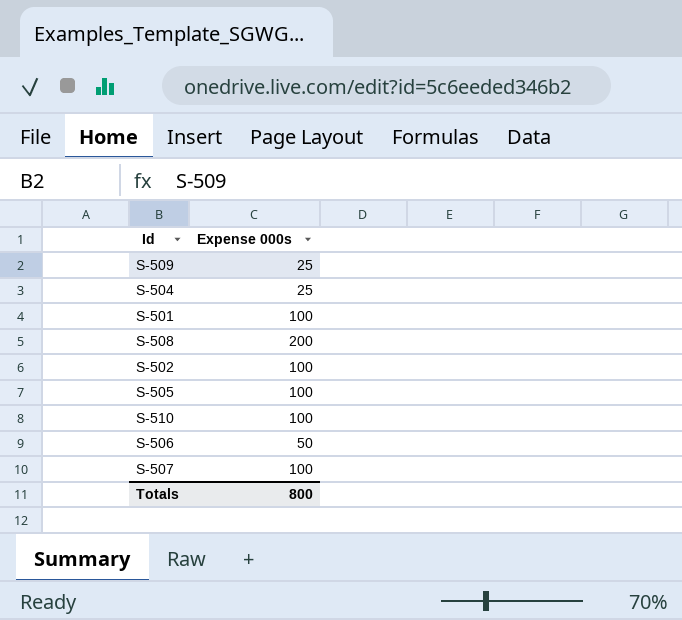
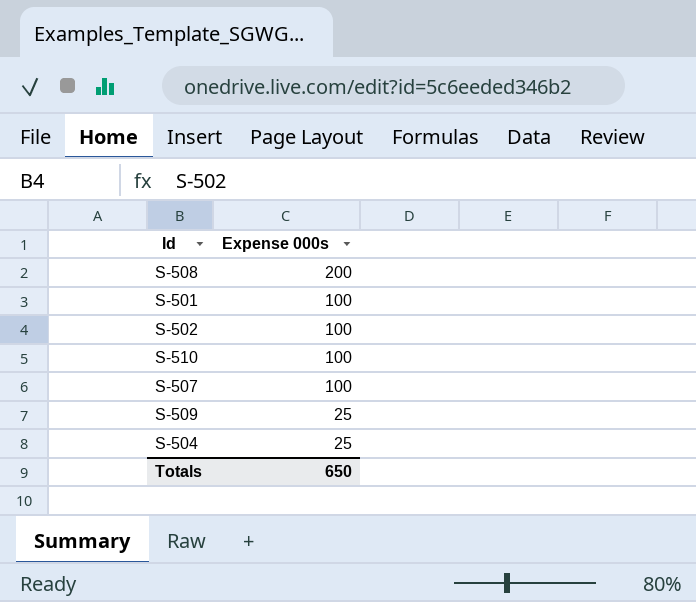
row order: none -> Expense 000s descending
row S-505: 100 -> none
row S-506: 50 -> none
Totals | Expense 000s: 800 -> 650

